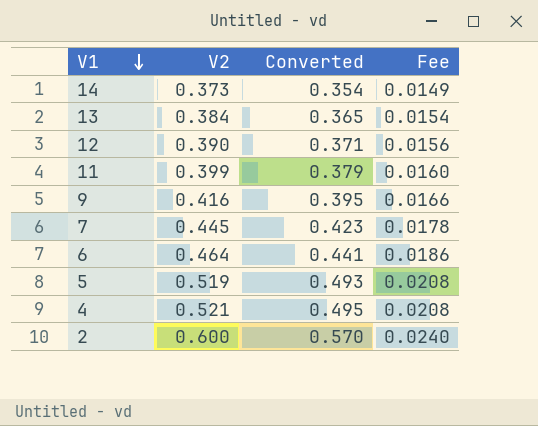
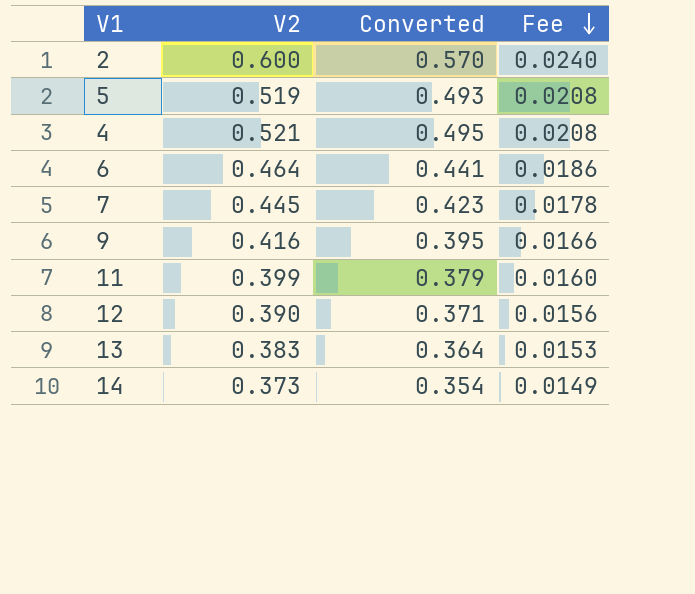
row order: V1 descending -> Fee descending
13 | V2: 0.384 -> 0.383
13 | Converted: 0.365 -> 0.364
13 | Fee: 0.0154 -> 0.0153

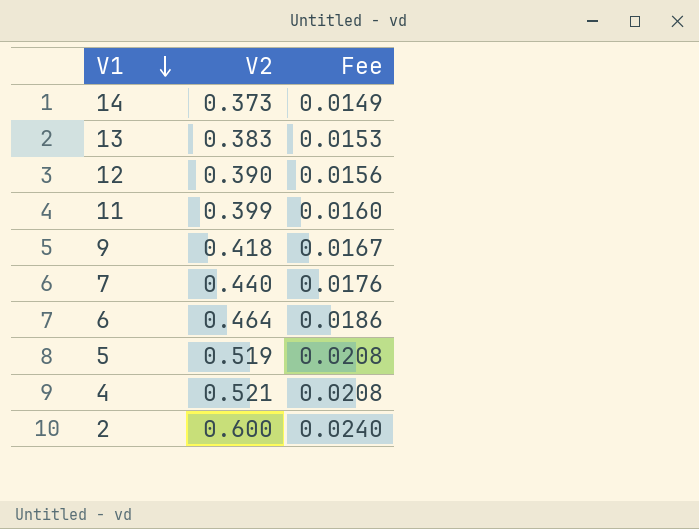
row order: Fee descending -> V1 descending
column Converted | formula: [V2] * 0.95 -> none
9 | V2: 0.416 -> 0.418
9 | Fee: 0.0166 -> 0.0167
7 | V2: 0.445 -> 0.440
7 | Fee: 0.0178 -> 0.0176

